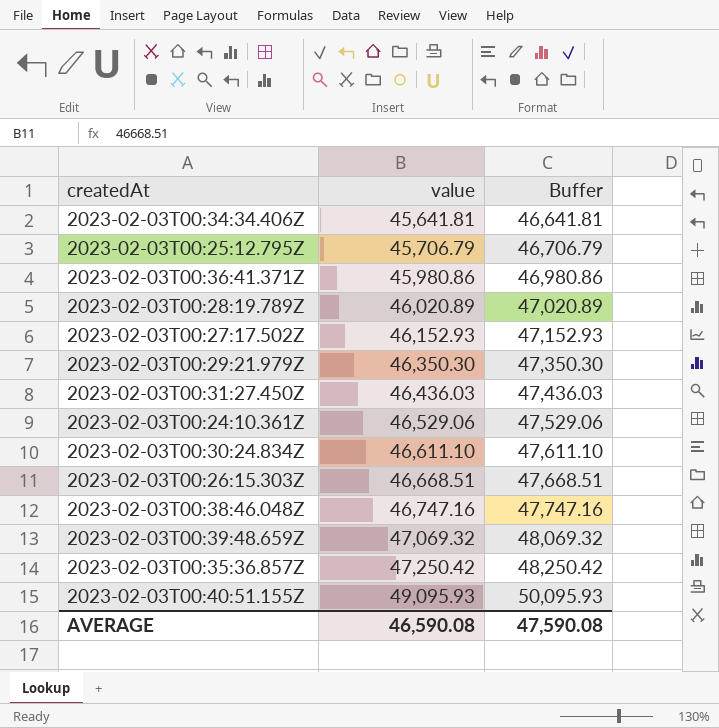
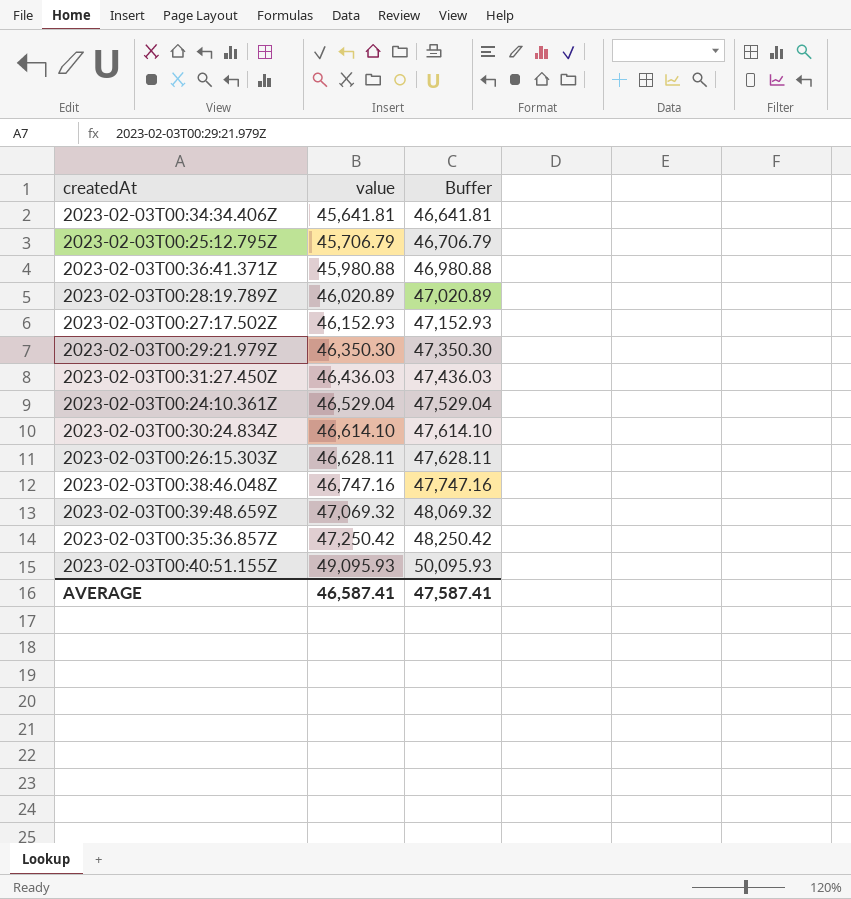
2023-02-03T00:36:41.371Z | value: 45,980.86 -> 45,980.88
2023-02-03T00:36:41.371Z | Buffer: 46,980.86 -> 46,980.88
2023-02-03T00:24:10.361Z | value: 46,529.06 -> 46,529.04
2023-02-03T00:24:10.361Z | Buffer: 47,529.06 -> 47,529.04
2023-02-03T00:30:24.834Z | value: 46,611.10 -> 46,614.10
2023-02-03T00:30:24.834Z | Buffer: 47,611.10 -> 47,614.10
2023-02-03T00:26:15.303Z | value: 46,668.51 -> 46,628.11
2023-02-03T00:26:15.303Z | Buffer: 47,668.51 -> 47,628.11
AVERAGE | value: 46,590.08 -> 46,587.41
AVERAGE | Buffer: 47,590.08 -> 47,587.41

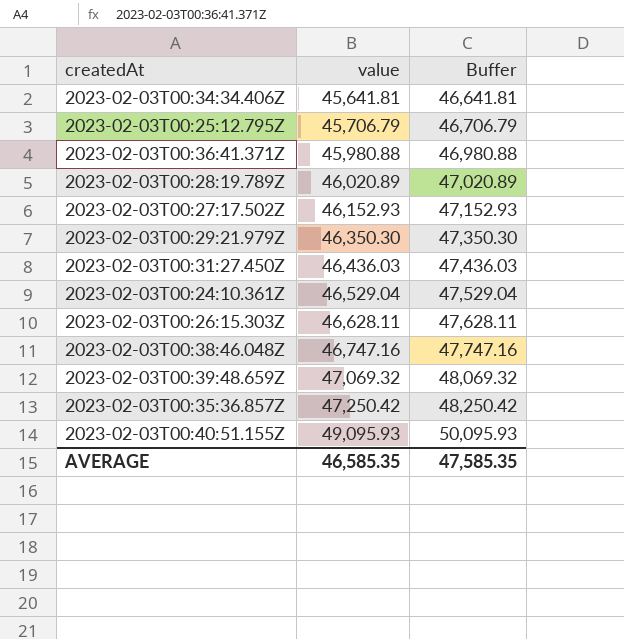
row 2023-02-03T00:30:24.834Z: 46,614.10 | 47,614.10 -> none
AVERAGE | value: 46,587.41 -> 46,585.35
AVERAGE | Buffer: 47,587.41 -> 47,585.35

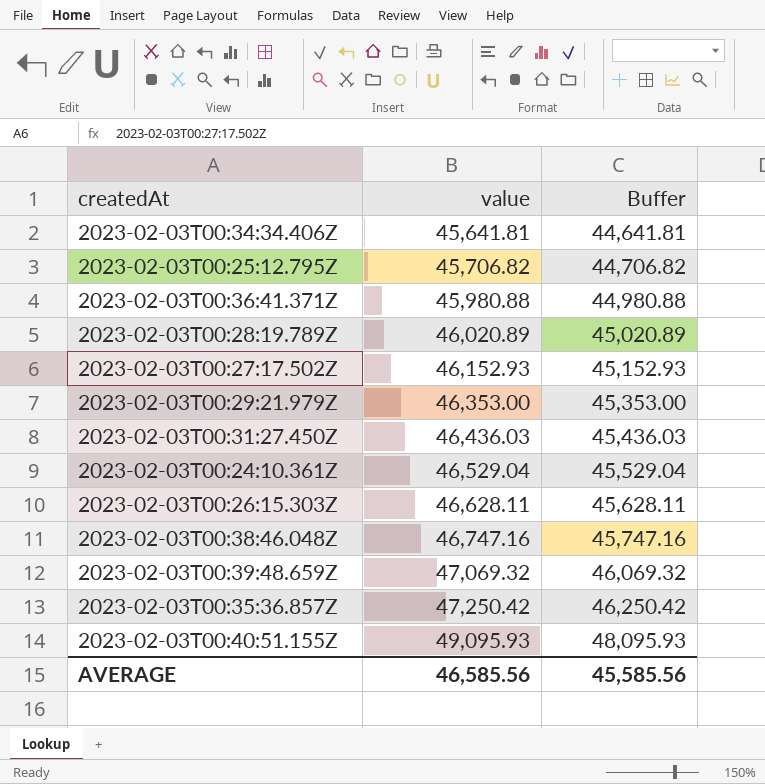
column Buffer | formula: [value] + 1000 -> [value] - 1000
2023-02-03T00:25:12.795Z | value: 45,706.79 -> 45,706.82
2023-02-03T00:29:21.979Z | value: 46,350.30 -> 46,353.00
AVERAGE | value: 46,585.35 -> 46,585.56
AVERAGE | Buffer: 47,585.35 -> 45,585.56

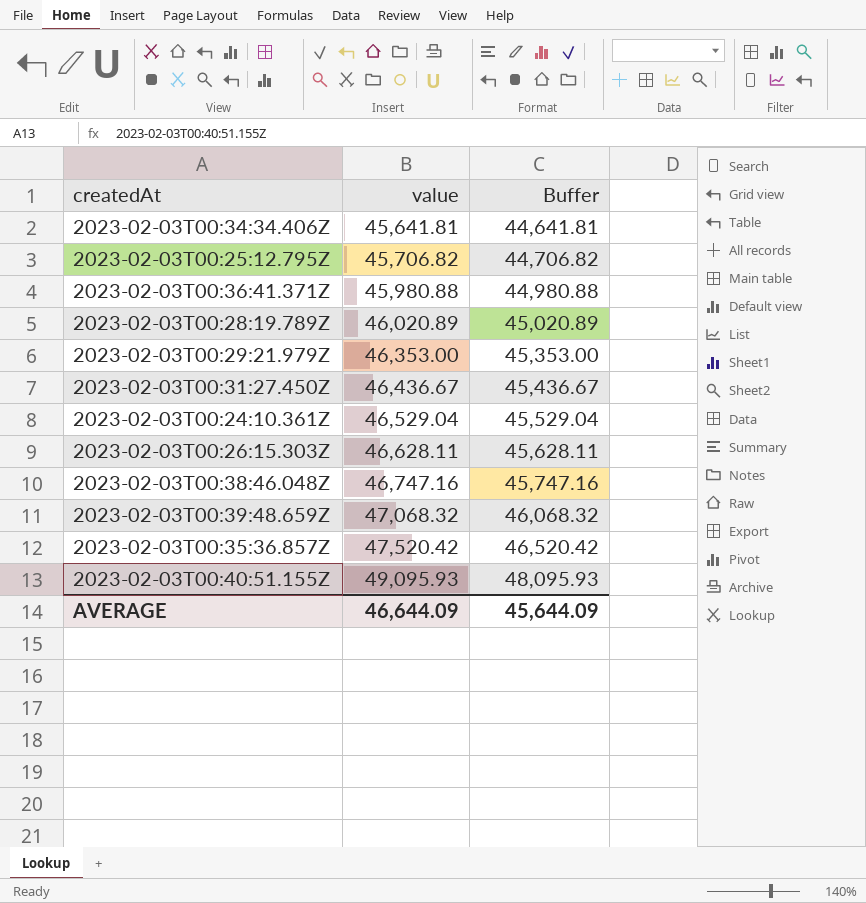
row 2023-02-03T00:27:17.502Z: 46,152.93 | 45,152.93 -> none
2023-02-03T00:31:27.450Z | value: 46,436.03 -> 46,436.67
2023-02-03T00:31:27.450Z | Buffer: 45,436.03 -> 45,436.67
2023-02-03T00:39:48.659Z | value: 47,069.32 -> 47,068.32
2023-02-03T00:39:48.659Z | Buffer: 46,069.32 -> 46,068.32
2023-02-03T00:35:36.857Z | value: 47,250.42 -> 47,520.42
2023-02-03T00:35:36.857Z | Buffer: 46,250.42 -> 46,520.42
AVERAGE | value: 46,585.56 -> 46,644.09
AVERAGE | Buffer: 45,585.56 -> 45,644.09

